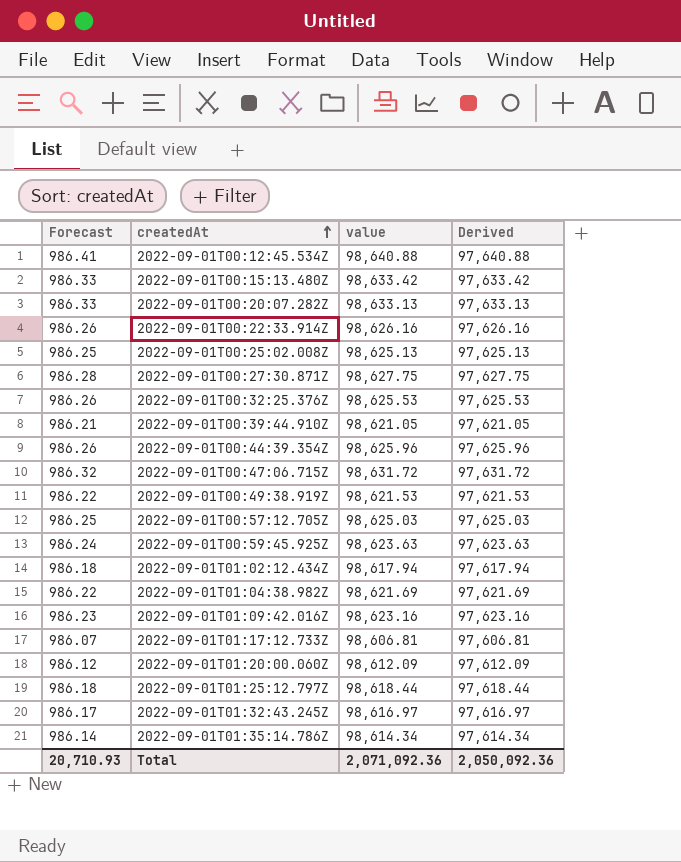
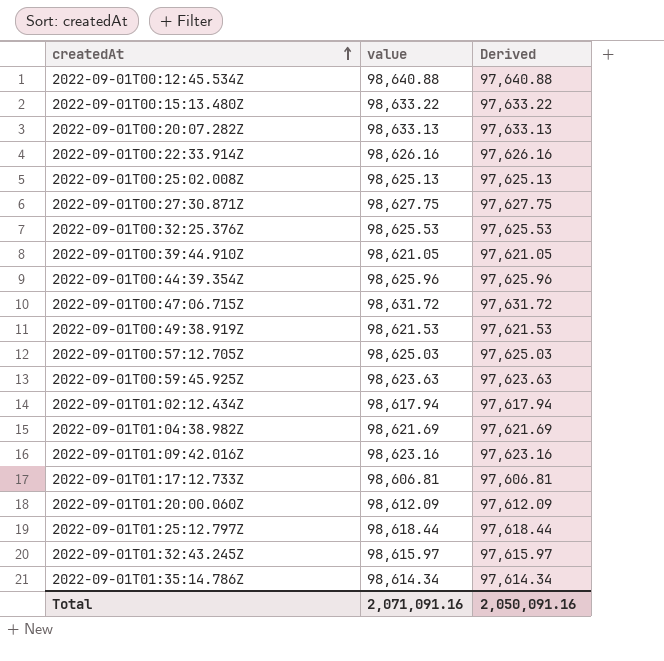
column Forecast | formula: [value] * 0.01 -> none
2022-09-01T00:15:13.480Z | value: 98,633.42 -> 98,633.22
2022-09-01T00:15:13.480Z | Derived: 97,633.42 -> 97,633.22
2022-09-01T01:32:43.245Z | value: 98,616.97 -> 98,615.97
2022-09-01T01:32:43.245Z | Derived: 97,616.97 -> 97,615.97
Total | value: 2,071,092.36 -> 2,071,091.16
Total | Derived: 2,050,092.36 -> 2,050,091.16

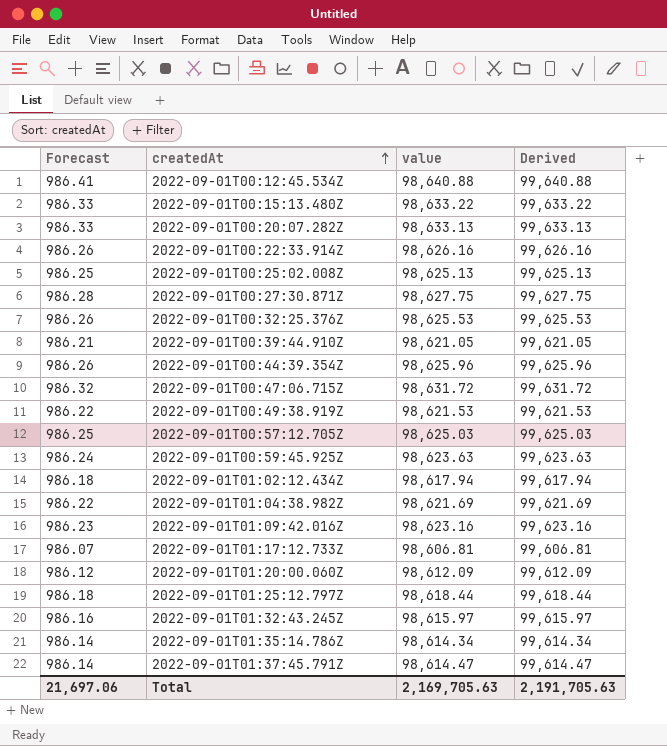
column Forecast | formula: none -> [value] * 0.01
column Derived | formula: [value] - 1000 -> [value] + 1000
row 2022-09-01T01:37:45.791Z: none -> 986.14 | 98,614.47 | 99,614.47
Total | value: 2,071,091.16 -> 2,169,705.63
Total | Derived: 2,050,091.16 -> 2,191,705.63

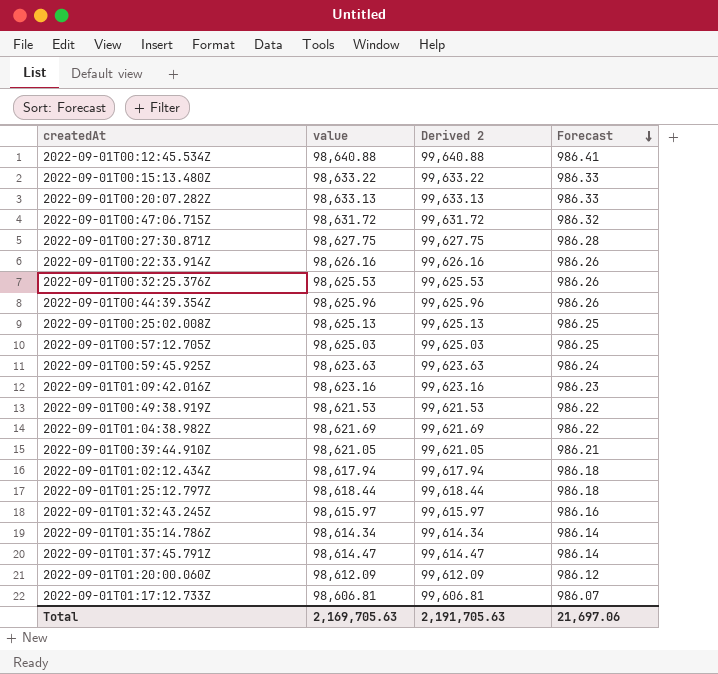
row order: createdAt ascending -> Forecast descending
column name: Derived -> Derived 2
column Forecast | position: 1 -> 4

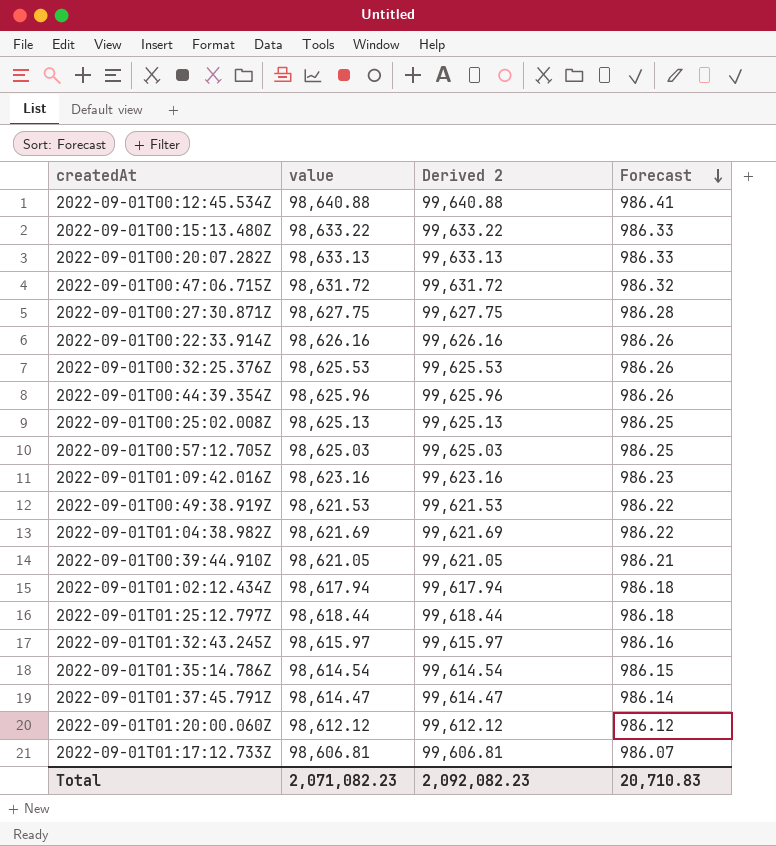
row 2022-09-01T00:59:45.925Z: 98,623.63 | 99,623.63 | 986.24 -> none
2022-09-01T01:35:14.786Z | value: 98,614.34 -> 98,614.54
2022-09-01T01:35:14.786Z | Derived 2: 99,614.34 -> 99,614.54
2022-09-01T01:35:14.786Z | Forecast: 986.14 -> 986.15
2022-09-01T01:20:00.060Z | value: 98,612.09 -> 98,612.12
2022-09-01T01:20:00.060Z | Derived 2: 99,612.09 -> 99,612.12
Total | value: 2,169,705.63 -> 2,071,082.23
Total | Derived 2: 2,191,705.63 -> 2,092,082.23
Total | Forecast: 21,697.06 -> 20,710.83

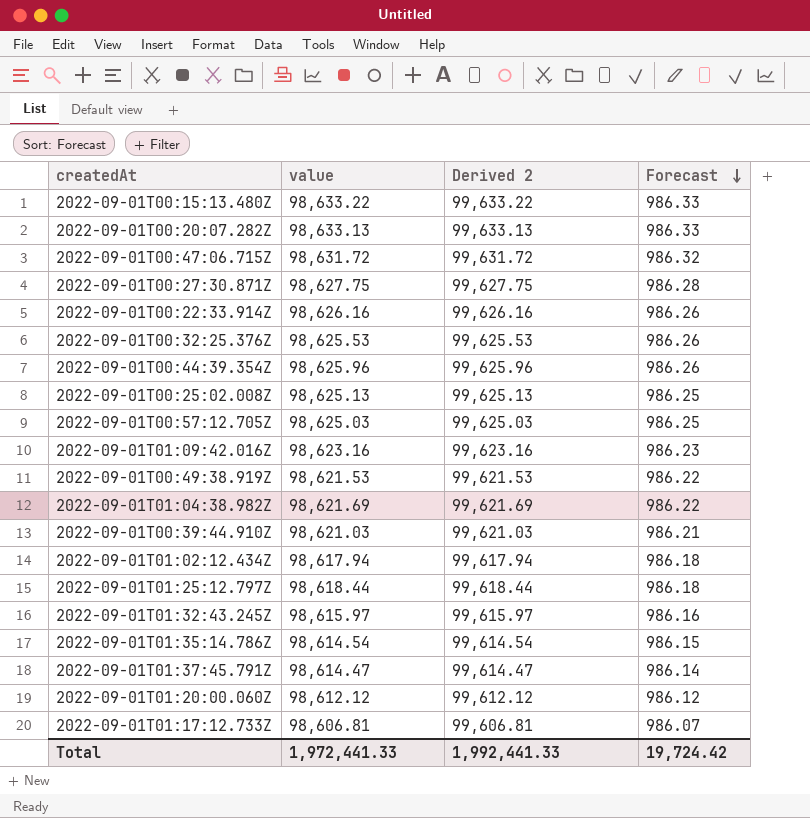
row 2022-09-01T00:12:45.534Z: 98,640.88 | 99,640.88 | 986.41 -> none
2022-09-01T00:39:44.910Z | value: 98,621.05 -> 98,621.03
2022-09-01T00:39:44.910Z | Derived 2: 99,621.05 -> 99,621.03
Total | value: 2,071,082.23 -> 1,972,441.33
Total | Derived 2: 2,092,082.23 -> 1,992,441.33
Total | Forecast: 20,710.83 -> 19,724.42

